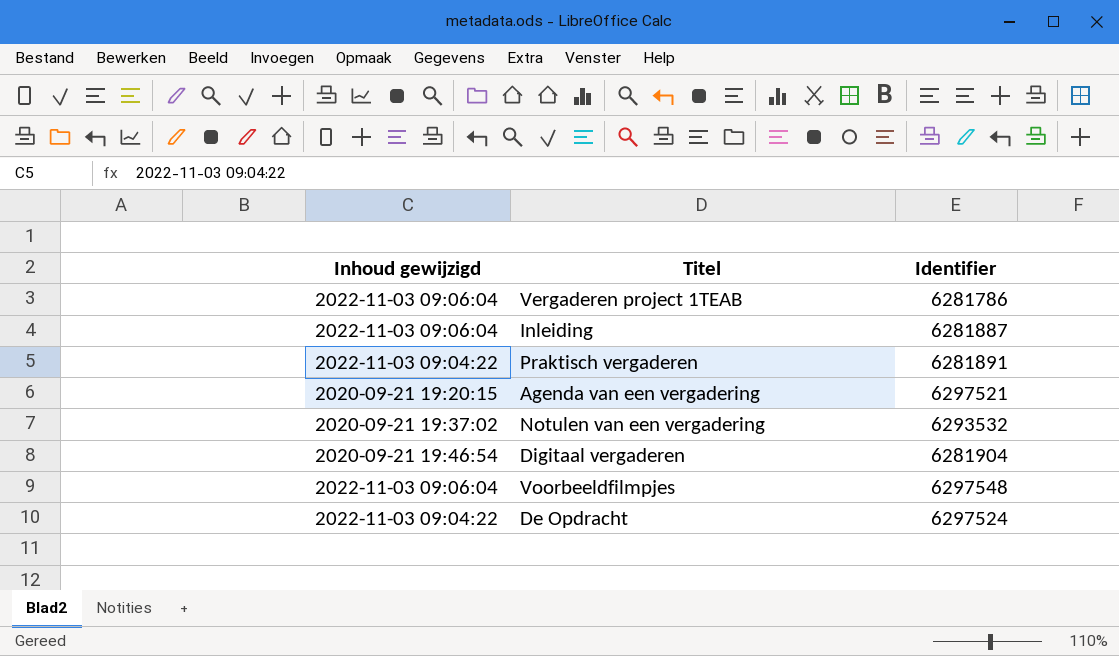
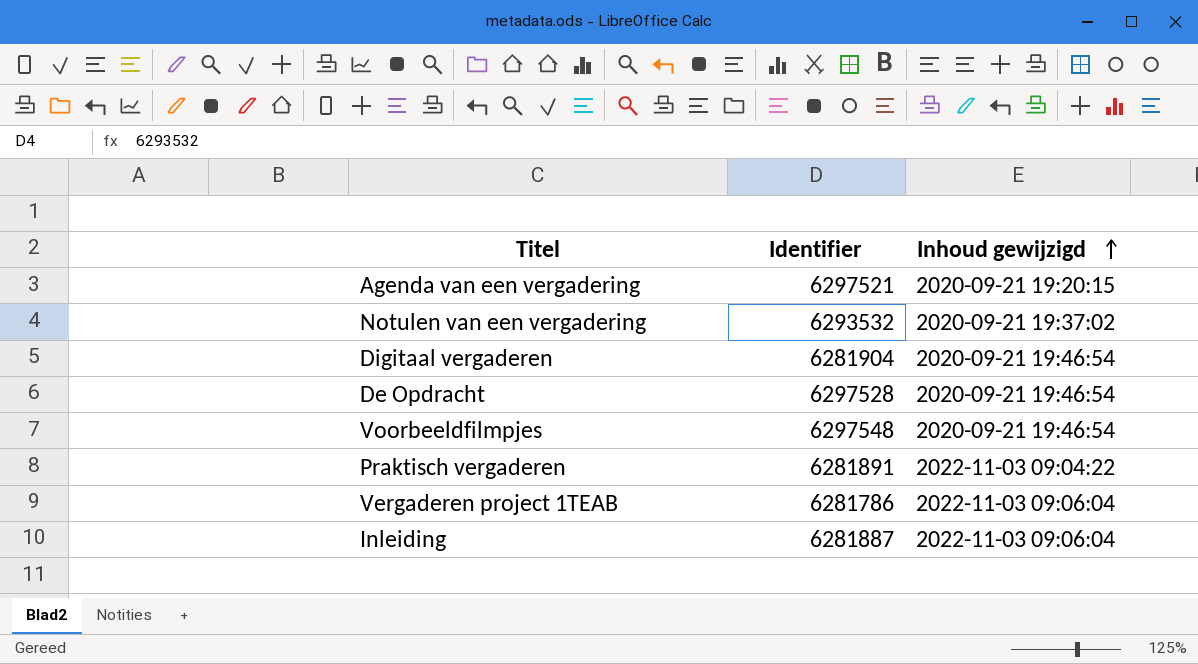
row order: none -> Inhoud gewijzigd ascending
column Inhoud gewijzigd | position: 1 -> 3
De Opdracht | Identifier: 6297524 -> 6297528
De Opdracht | Inhoud gewijzigd: 2022-11-03 09:04:22 -> 2020-09-21 19:46:54
Voorbeeldfilmpjes | Inhoud gewijzigd: 2022-11-03 09:06:04 -> 2020-09-21 19:46:54

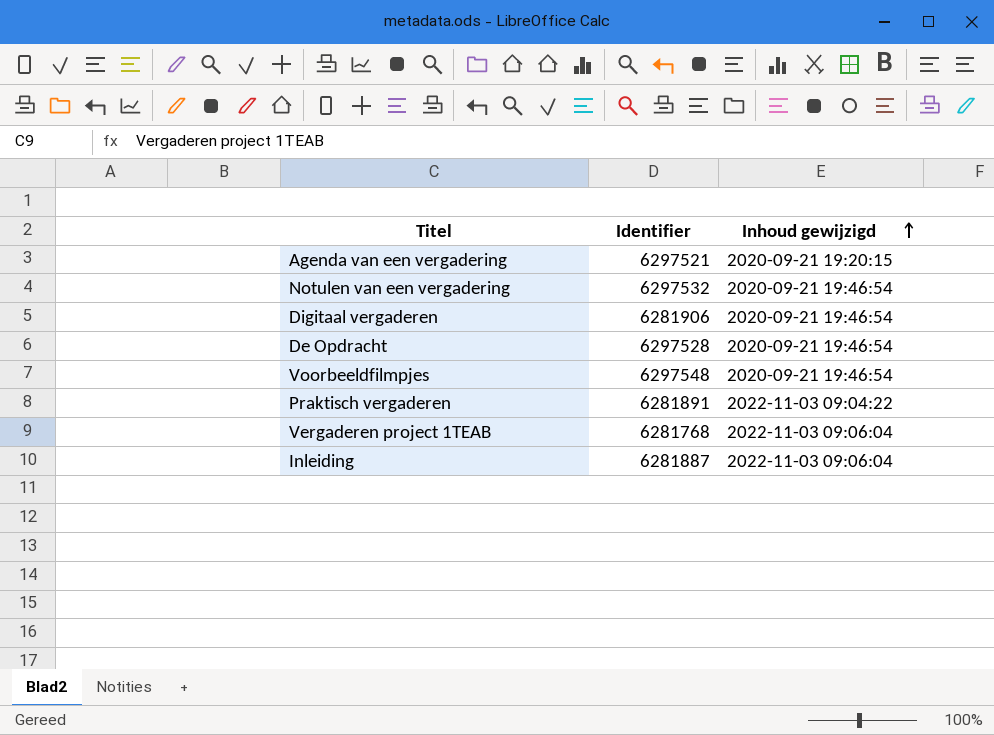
Notulen van een vergadering | Identifier: 6293532 -> 6297532
Notulen van een vergadering | Inhoud gewijzigd: 2020-09-21 19:37:02 -> 2020-09-21 19:46:54
Digitaal vergaderen | Identifier: 6281904 -> 6281906
Vergaderen project 1TEAB | Identifier: 6281786 -> 6281768

